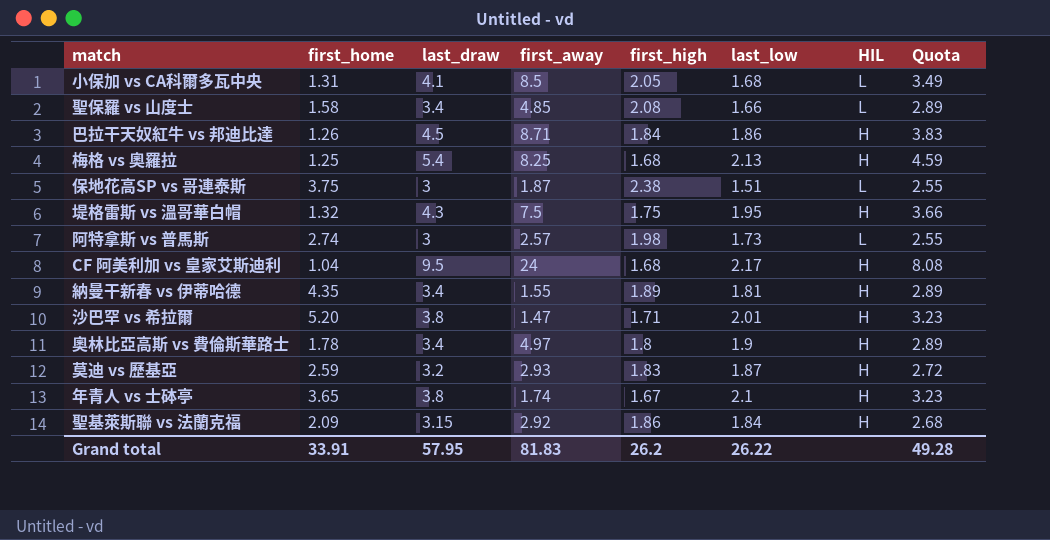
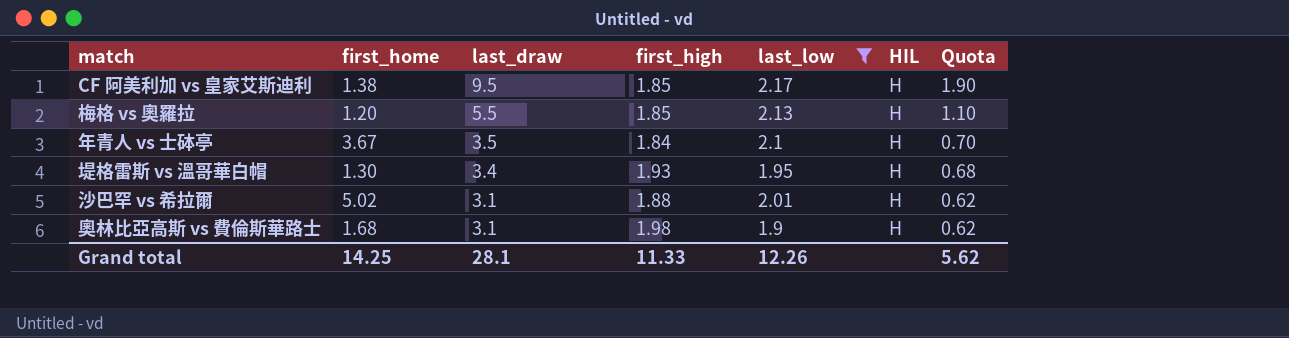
filter: none -> last_low >= 1.9
row order: none -> last_draw descending
column first_away | position: 4 -> none
column Quota | formula: [last_draw] * 0.85 -> [last_draw] * 0.2
CF 阿美利加 vs 皇家艾斯迪利 | first_home: 1.04 -> 1.38
CF 阿美利加 vs 皇家艾斯迪利 | first_high: 1.68 -> 1.85
梅格 vs 奧羅拉 | first_home: 1.25 -> 1.20
梅格 vs 奧羅拉 | last_draw: 5.4 -> 5.5
梅格 vs 奧羅拉 | first_high: 1.68 -> 1.85
年青人 vs 士砵亭 | first_home: 3.65 -> 3.67
年青人 vs 士砵亭 | last_draw: 3.8 -> 3.5
年青人 vs 士砵亭 | first_high: 1.67 -> 1.84
堤格雷斯 vs 溫哥華白帽 | first_home: 1.32 -> 1.30
堤格雷斯 vs 溫哥華白帽 | last_draw: 4.3 -> 3.4
堤格雷斯 vs 溫哥華白帽 | first_high: 1.75 -> 1.93
沙巴罕 vs 希拉爾 | first_home: 5.20 -> 5.02
沙巴罕 vs 希拉爾 | last_draw: 3.8 -> 3.1
沙巴罕 vs 希拉爾 | first_high: 1.71 -> 1.88
奧林比亞高斯 vs 費倫斯華路士 | first_home: 1.78 -> 1.68
奧林比亞高斯 vs 費倫斯華路士 | last_draw: 3.4 -> 3.1
奧林比亞高斯 vs 費倫斯華路士 | first_high: 1.8 -> 1.98
Grand total | first_home: 33.91 -> 14.25
Grand total | last_draw: 57.95 -> 28.1
Grand total | first_high: 26.2 -> 11.33
Grand total | last_low: 26.22 -> 12.26
Grand total | Quota: 49.28 -> 5.62

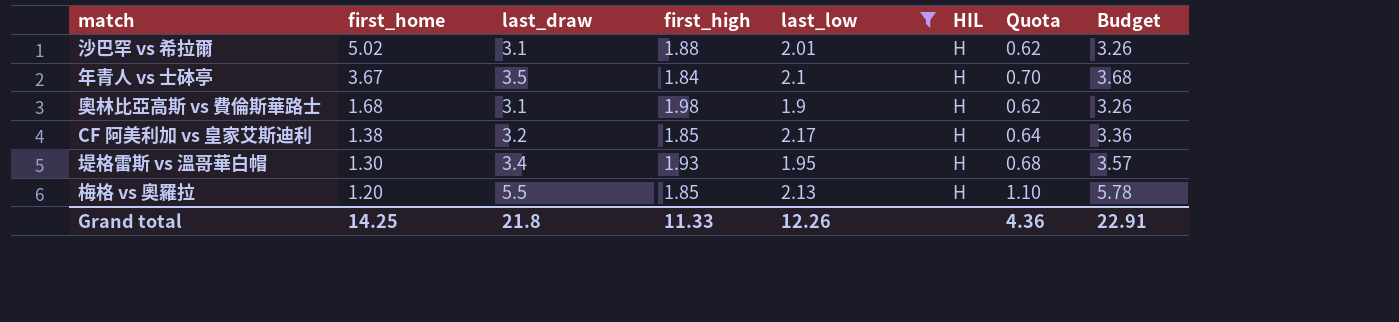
row order: last_draw descending -> first_home descending
column Budget | formula: none -> [last_draw] * 1.05
CF 阿美利加 vs 皇家艾斯迪利 | last_draw: 9.5 -> 3.2
CF 阿美利加 vs 皇家艾斯迪利 | Quota: 1.90 -> 0.64
Grand total | last_draw: 28.1 -> 21.8
Grand total | Quota: 5.62 -> 4.36

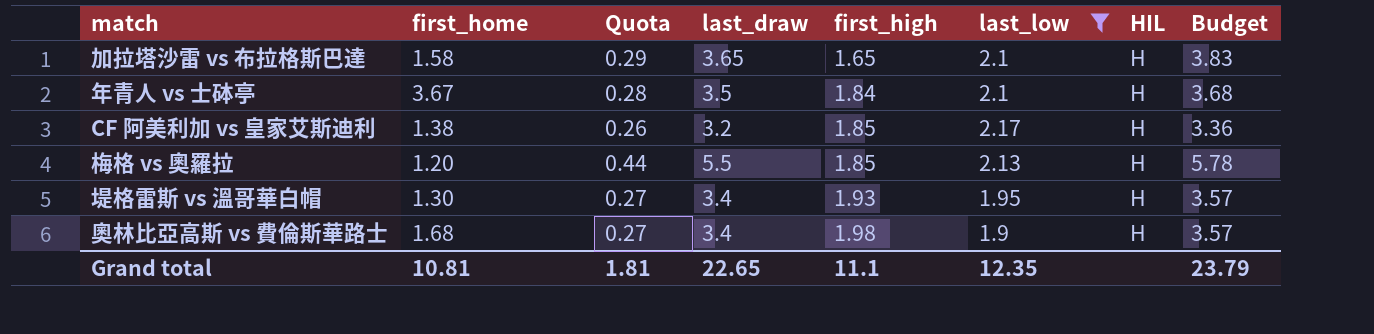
row order: first_home descending -> first_high ascending
column Quota | formula: [last_draw] * 0.2 -> [last_draw] * 0.08
column Quota | position: 7 -> 3
row 沙巴罕 vs 希拉爾: 5.02 | 3.1 | 1.88 | 2.01 | H | 0.62 | 3.26 -> none
row 加拉塔沙雷 vs 布拉格斯巴達: none -> 1.58 | 0.29 | 3.65 | 1.65 | 2.1 | H | 3.83
奧林比亞高斯 vs 費倫斯華路士 | last_draw: 3.1 -> 3.4
奧林比亞高斯 vs 費倫斯華路士 | Budget: 3.26 -> 3.57
Grand total | first_home: 14.25 -> 10.81
Grand total | Quota: 4.36 -> 1.81
Grand total | last_draw: 21.8 -> 22.65
Grand total | first_high: 11.33 -> 11.1
Grand total | last_low: 12.26 -> 12.35
Grand total | Budget: 22.91 -> 23.79

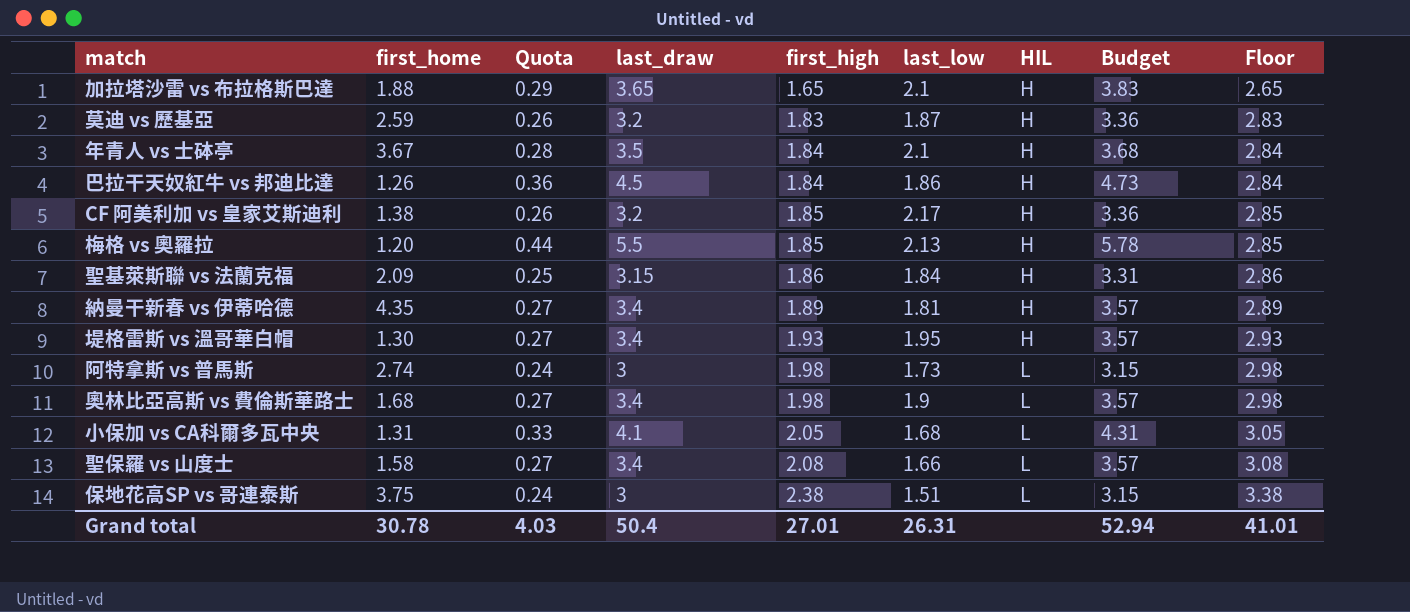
filter: last_low >= 1.9 -> none
column Floor | formula: none -> [first_high] + 1
加拉塔沙雷 vs 布拉格斯巴達 | first_home: 1.58 -> 1.88
奧林比亞高斯 vs 費倫斯華路士 | HIL: H -> L
Grand total | first_home: 10.81 -> 30.78
Grand total | Quota: 1.81 -> 4.03
Grand total | last_draw: 22.65 -> 50.4
Grand total | first_high: 11.1 -> 27.01
Grand total | last_low: 12.35 -> 26.31
Grand total | Budget: 23.79 -> 52.94

